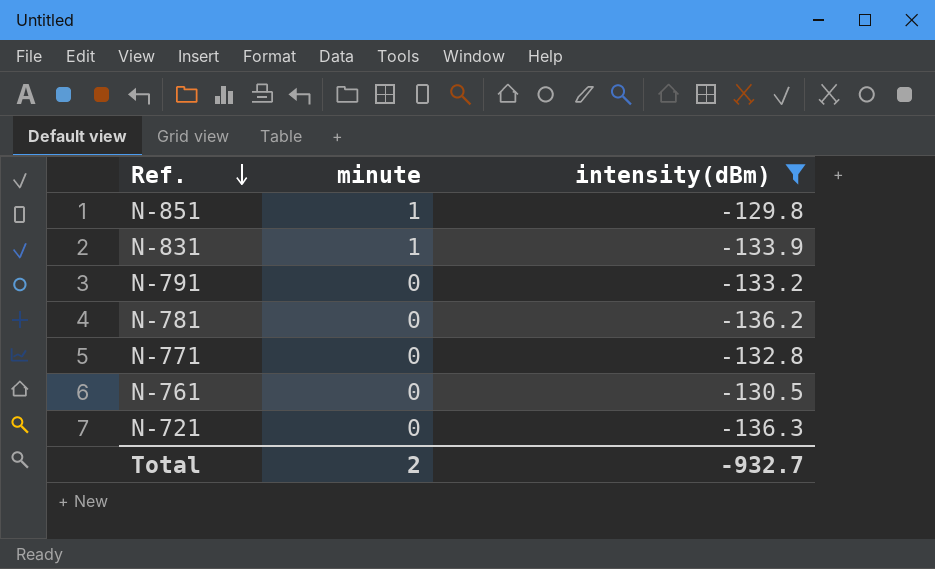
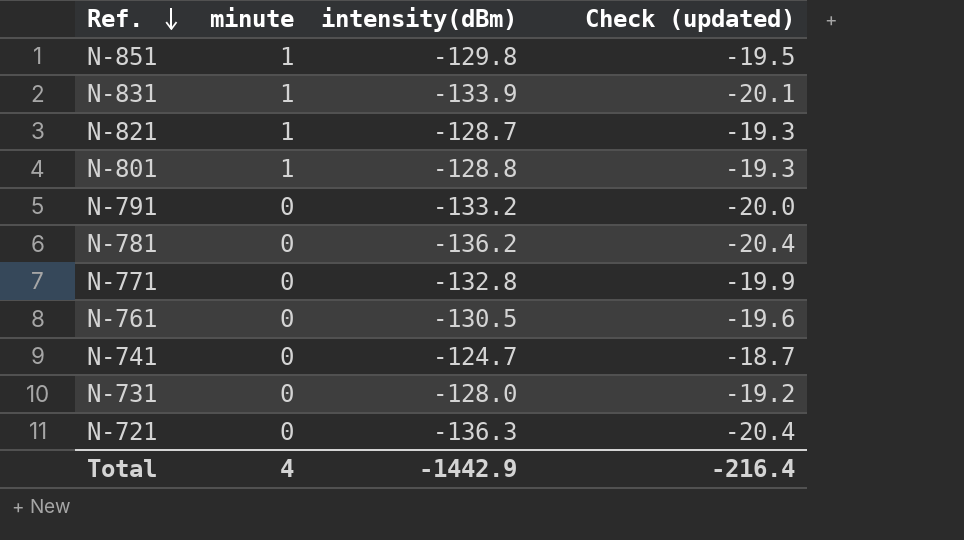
filter: intensity(dBm) <= -129.8 -> none
column Check (updated) | formula: none -> [intensity(dBm)] * 0.15
Total | minute: 2 -> 4
Total | intensity(dBm): -932.7 -> -1442.9

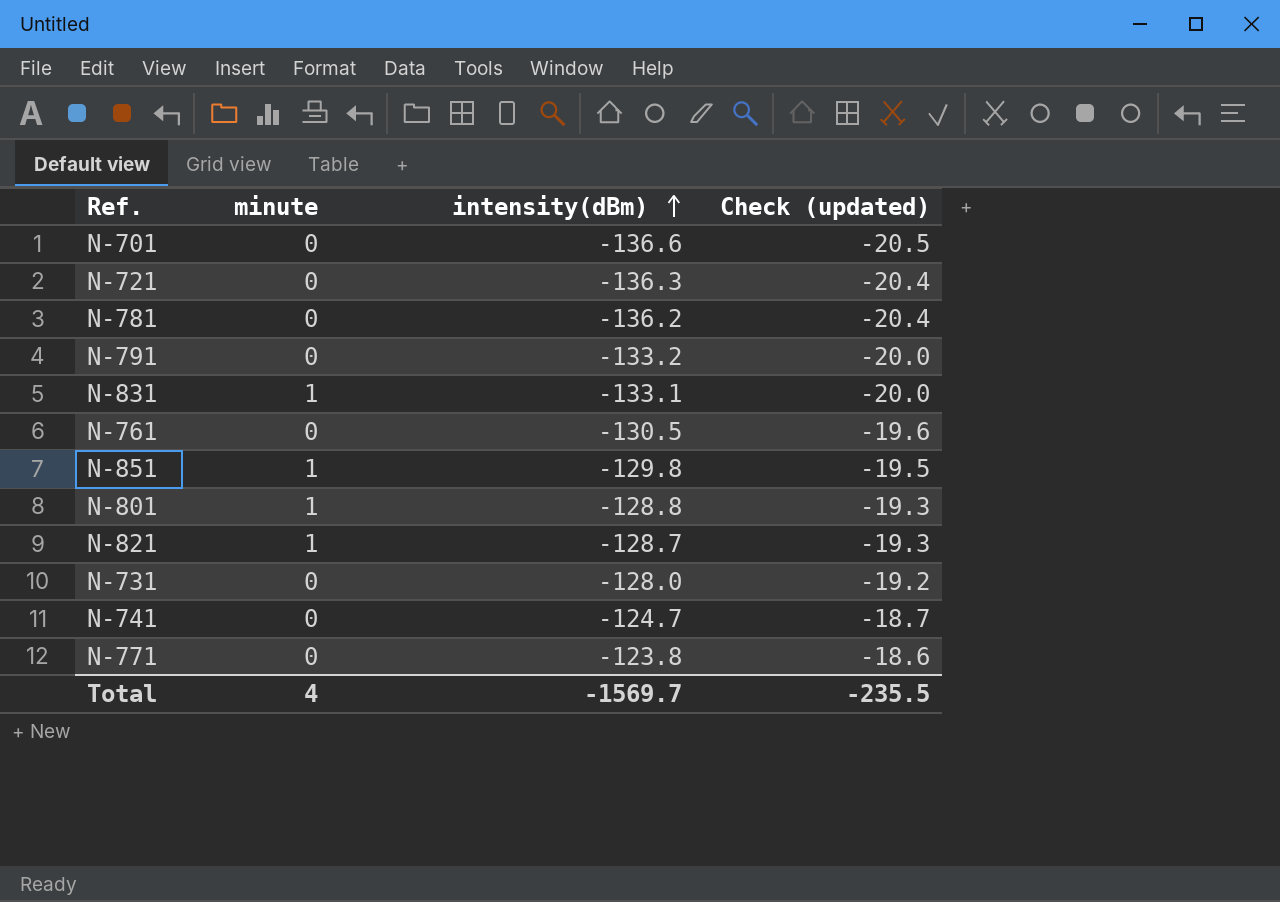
row order: Ref. descending -> intensity(dBm) ascending
row N-701: none -> 0 | -136.6 | -20.5
N-831 | intensity(dBm): -133.9 -> -133.1
N-831 | Check (updated): -20.1 -> -20.0
N-771 | intensity(dBm): -132.8 -> -123.8
N-771 | Check (updated): -19.9 -> -18.6
Total | intensity(dBm): -1442.9 -> -1569.7
Total | Check (updated): -216.4 -> -235.5

